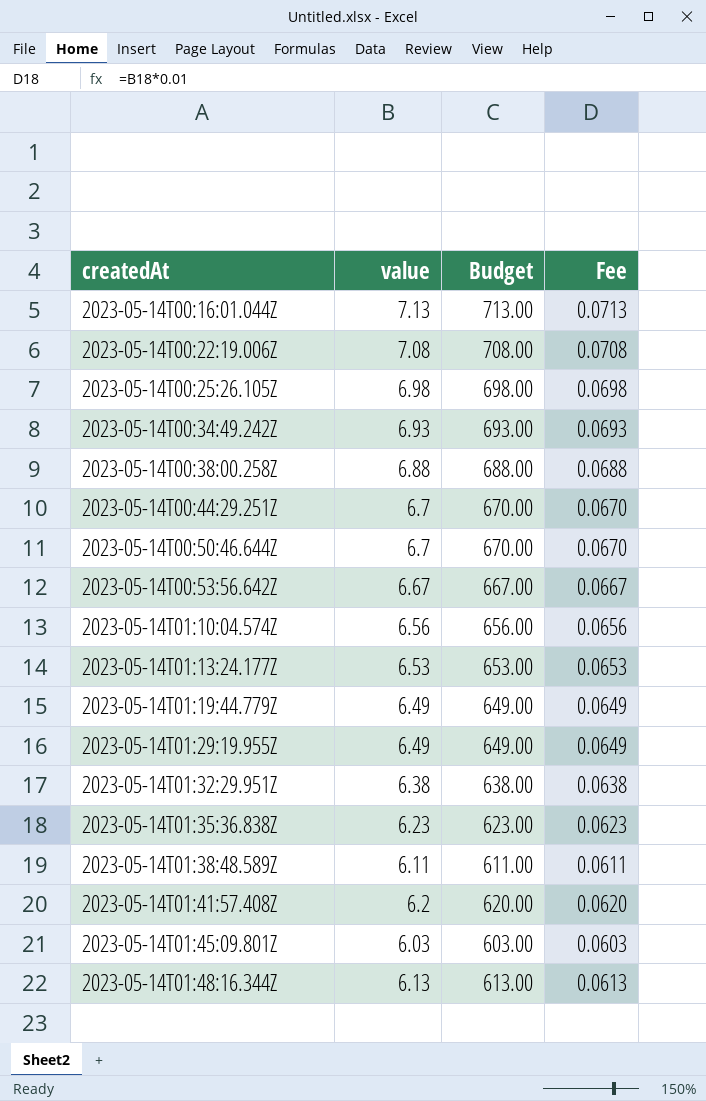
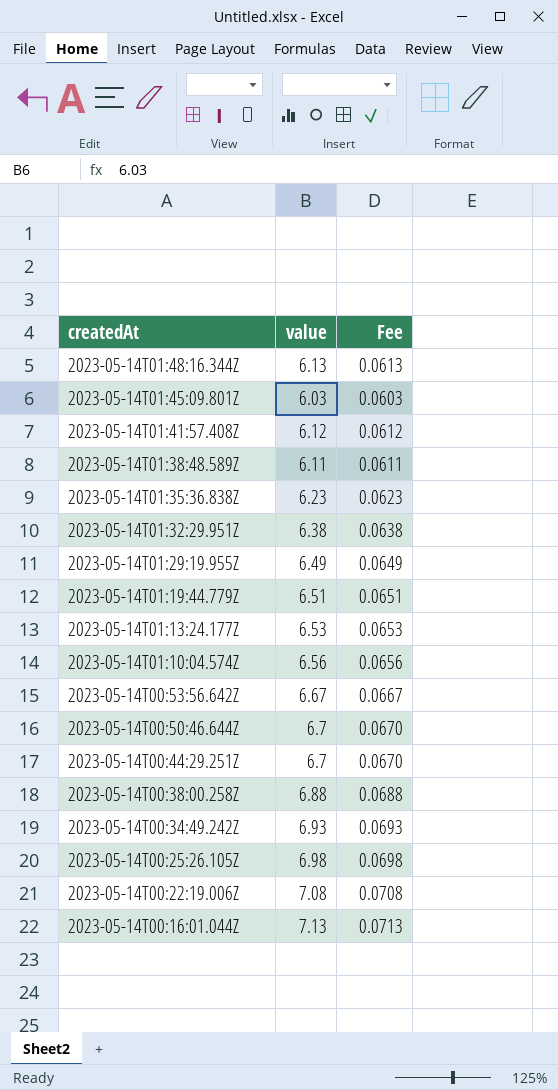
row order: createdAt ascending -> createdAt descending
column Budget | formula: [value] * 100 -> none
2023-05-14T01:41:57.408Z | value: 6.2 -> 6.12
2023-05-14T01:41:57.408Z | Fee: 0.0620 -> 0.0612
2023-05-14T01:19:44.779Z | value: 6.49 -> 6.51
2023-05-14T01:19:44.779Z | Fee: 0.0649 -> 0.0651

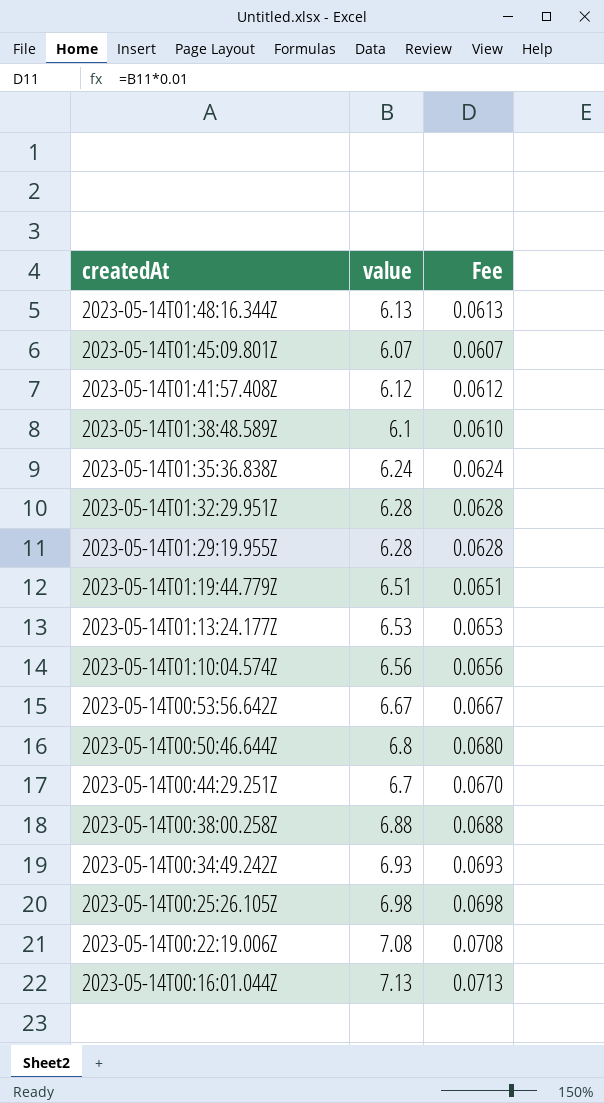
2023-05-14T01:45:09.801Z | value: 6.03 -> 6.07
2023-05-14T01:45:09.801Z | Fee: 0.0603 -> 0.0607
2023-05-14T01:38:48.589Z | value: 6.11 -> 6.1
2023-05-14T01:38:48.589Z | Fee: 0.0611 -> 0.0610
2023-05-14T01:35:36.838Z | value: 6.23 -> 6.24
2023-05-14T01:35:36.838Z | Fee: 0.0623 -> 0.0624
2023-05-14T01:32:29.951Z | value: 6.38 -> 6.28
2023-05-14T01:32:29.951Z | Fee: 0.0638 -> 0.0628
2023-05-14T01:29:19.955Z | value: 6.49 -> 6.28
2023-05-14T01:29:19.955Z | Fee: 0.0649 -> 0.0628
2023-05-14T00:50:46.644Z | value: 6.7 -> 6.8
2023-05-14T00:50:46.644Z | Fee: 0.0670 -> 0.0680

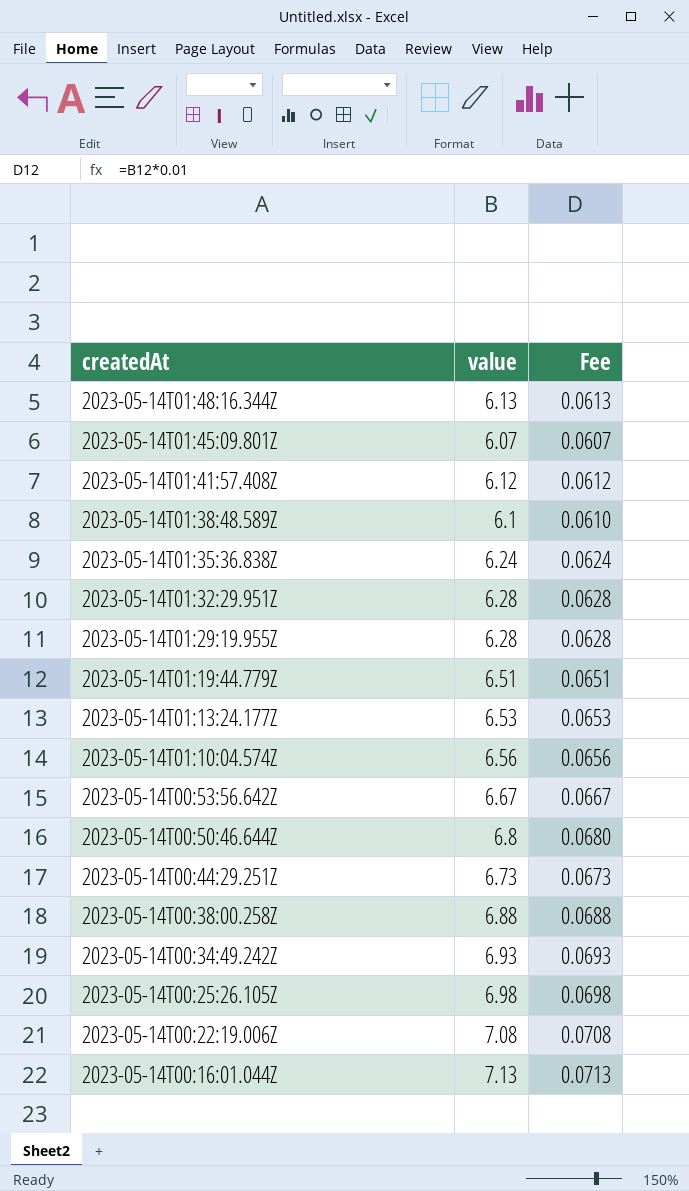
2023-05-14T00:44:29.251Z | value: 6.7 -> 6.73
2023-05-14T00:44:29.251Z | Fee: 0.0670 -> 0.0673

